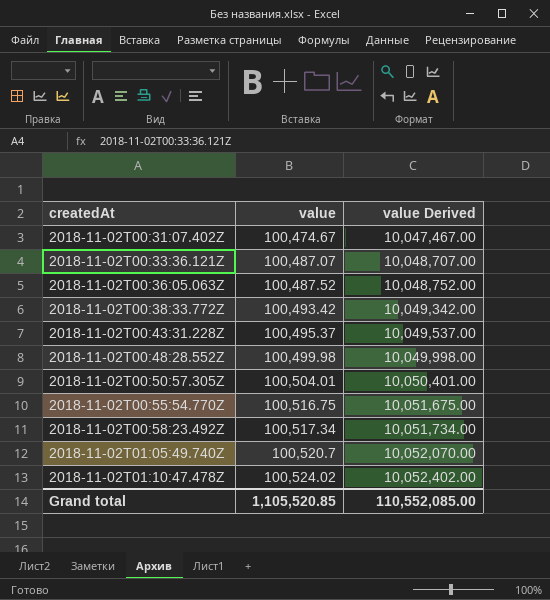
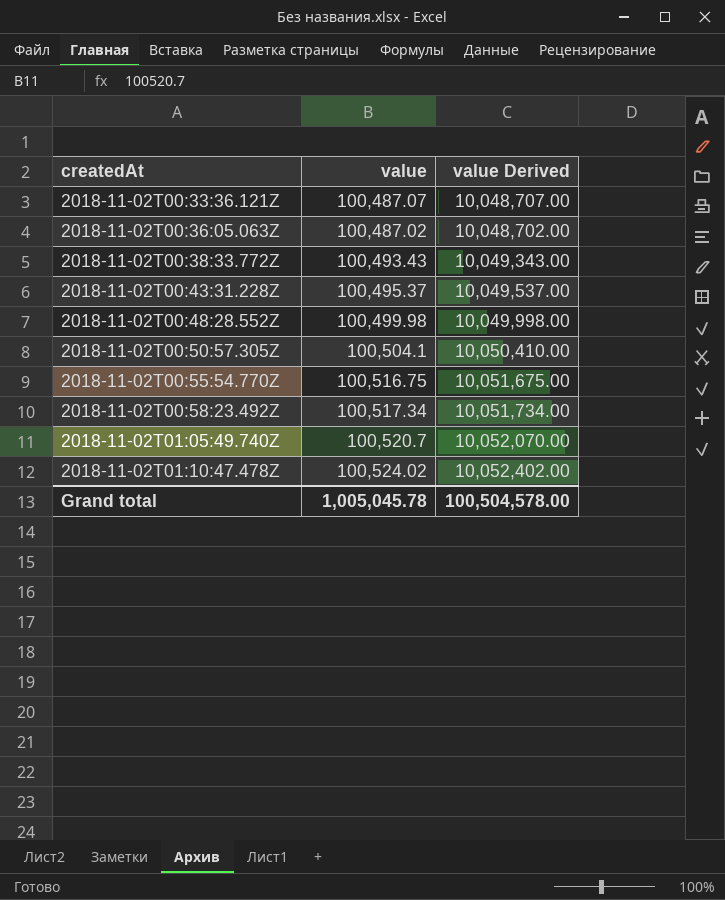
row 2018-11-02T00:31:07.402Z: 100,474.67 | 10,047,467.00 -> none
2018-11-02T00:36:05.063Z | value: 100,487.52 -> 100,487.02
2018-11-02T00:36:05.063Z | value Derived: 10,048,752.00 -> 10,048,702.00
2018-11-02T00:38:33.772Z | value: 100,493.42 -> 100,493.43
2018-11-02T00:38:33.772Z | value Derived: 10,049,342.00 -> 10,049,343.00
2018-11-02T00:50:57.305Z | value: 100,504.01 -> 100,504.1
2018-11-02T00:50:57.305Z | value Derived: 10,050,401.00 -> 10,050,410.00
Grand total | value: 1,105,520.85 -> 1,005,045.78
Grand total | value Derived: 110,552,085.00 -> 100,504,578.00

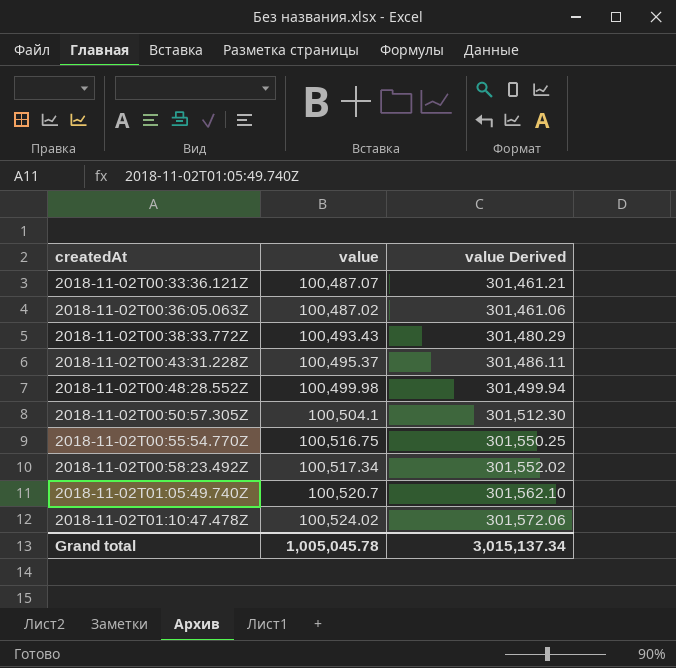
column value Derived | formula: [value] * 100 -> [value] * 3
Grand total | value Derived: 100,504,578.00 -> 3,015,137.34

